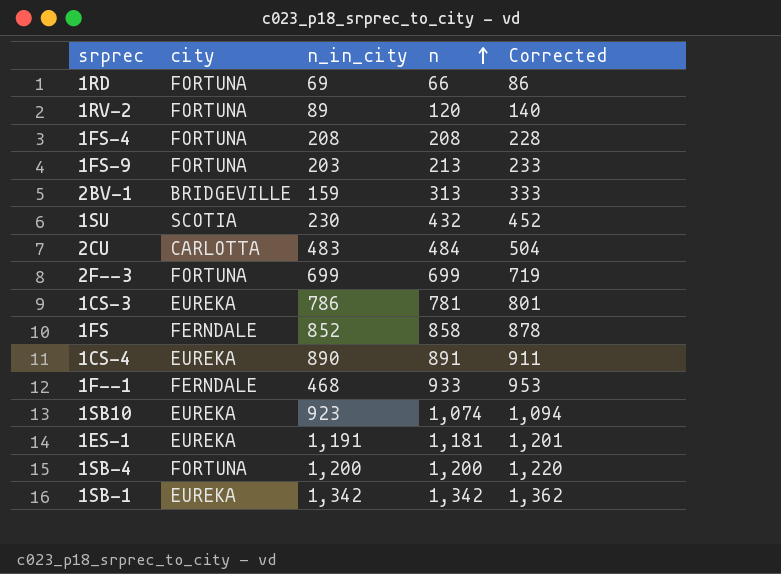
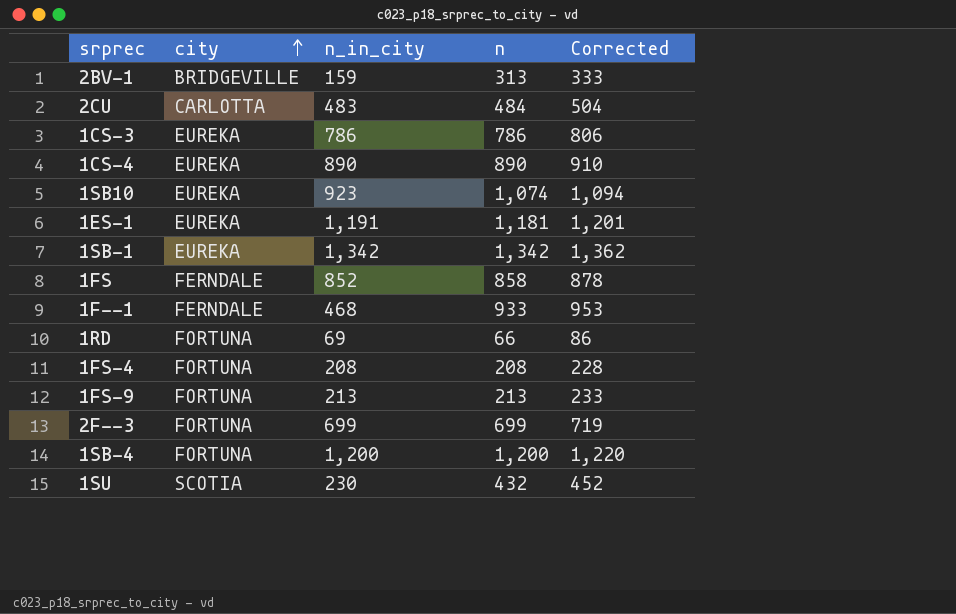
row order: n ascending -> city ascending
row 1RV-2: FORTUNA | 89 | 120 | 140 -> none
1CS-3 | n: 781 -> 786
1CS-3 | Corrected: 801 -> 806
1CS-4 | n: 891 -> 890
1CS-4 | Corrected: 911 -> 910
1FS-9 | n_in_city: 203 -> 213

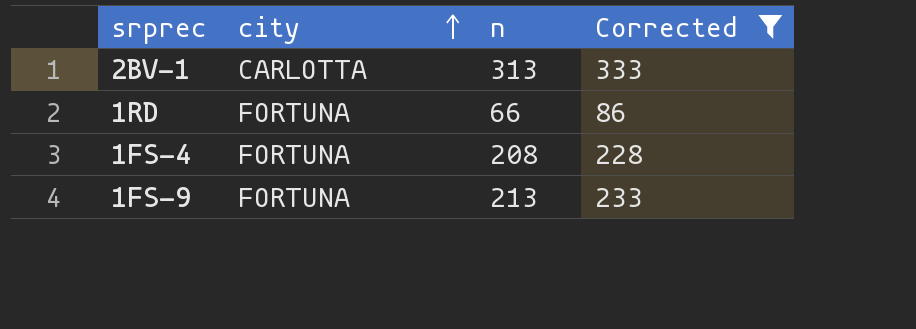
filter: none -> Corrected <= 333
column n_in_city | position: 3 -> none
2BV-1 | city: BRIDGEVILLE -> CARLOTTA

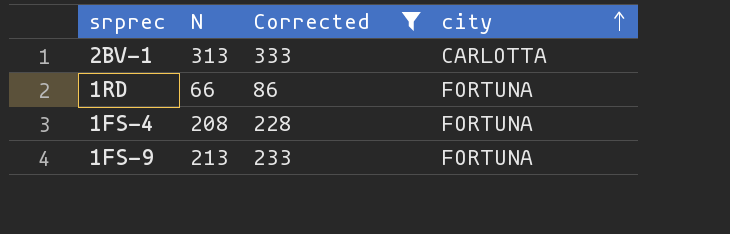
column name: n -> N
column city | position: 2 -> 4

